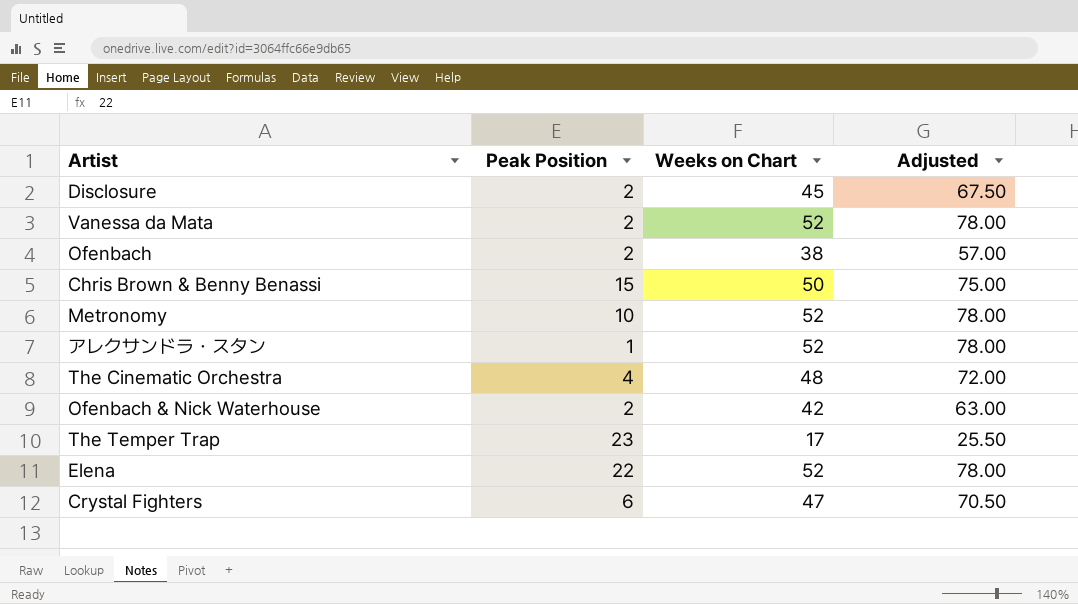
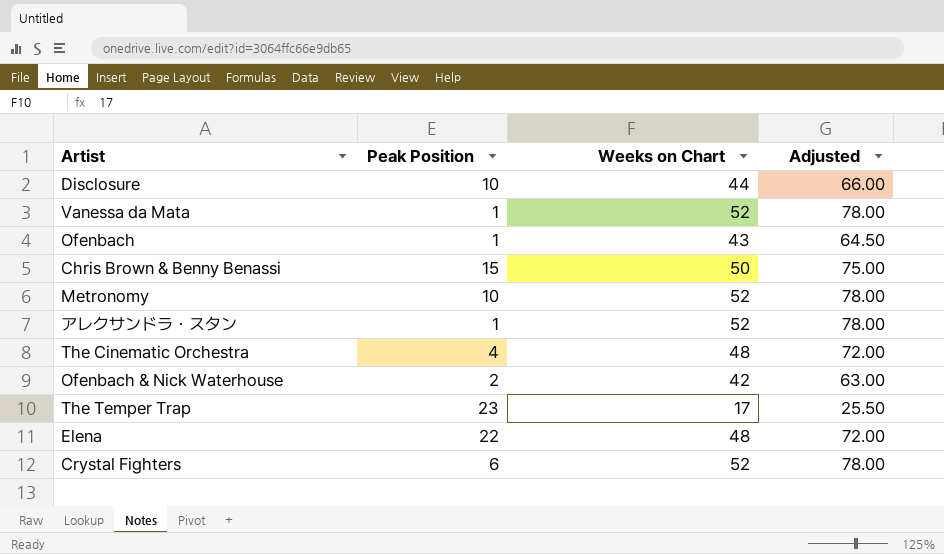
Disclosure | Peak Position: 2 -> 10
Disclosure | Weeks on Chart: 45 -> 44
Disclosure | Adjusted: 67.50 -> 66.00
Vanessa da Mata | Peak Position: 2 -> 1
Ofenbach | Peak Position: 2 -> 1
Ofenbach | Weeks on Chart: 38 -> 43
Ofenbach | Adjusted: 57.00 -> 64.50
Elena | Weeks on Chart: 52 -> 48
Elena | Adjusted: 78.00 -> 72.00
Crystal Fighters | Weeks on Chart: 47 -> 52
Crystal Fighters | Adjusted: 70.50 -> 78.00

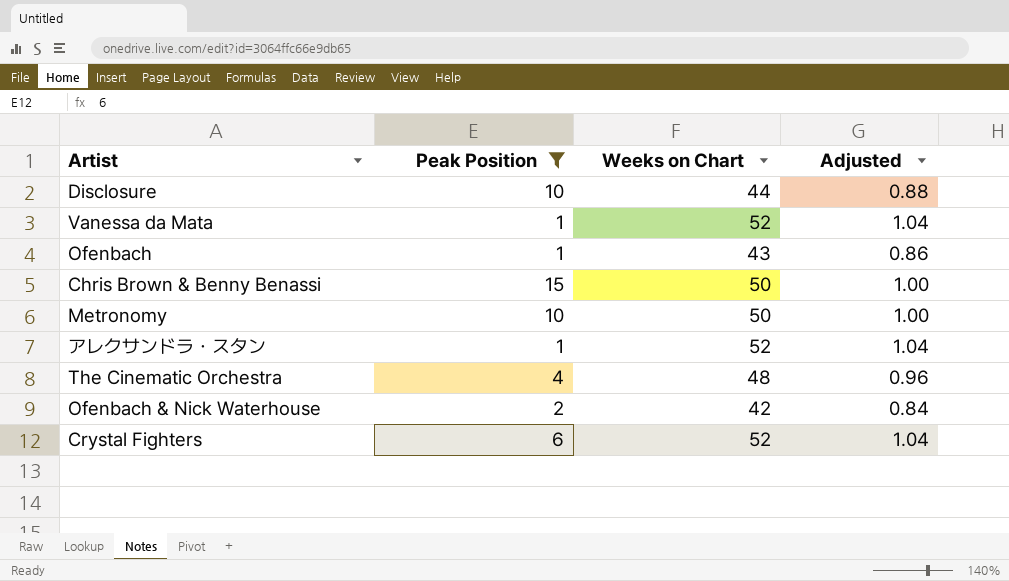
filter: none -> Peak Position <= 15
column Adjusted | formula: [Weeks on Chart] * 1.5 -> [Weeks on Chart] * 0.02
Metronomy | Weeks on Chart: 52 -> 50

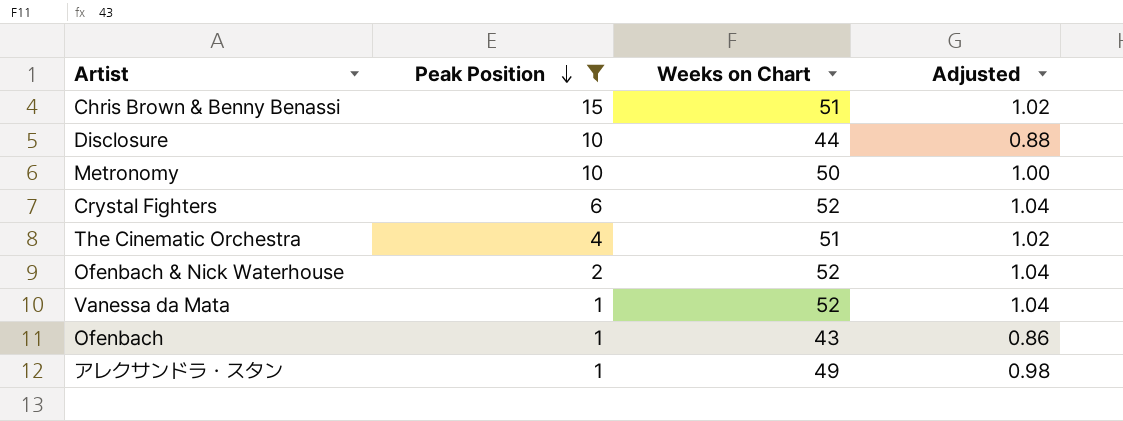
row order: none -> Peak Position descending
Chris Brown & Benny Benassi | Weeks on Chart: 50 -> 51
Chris Brown & Benny Benassi | Adjusted: 1.00 -> 1.02
The Cinematic Orchestra | Weeks on Chart: 48 -> 51
The Cinematic Orchestra | Adjusted: 0.96 -> 1.02
Ofenbach & Nick Waterhouse | Weeks on Chart: 42 -> 52
Ofenbach & Nick Waterhouse | Adjusted: 0.84 -> 1.04
アレクサンドラ・スタン | Weeks on Chart: 52 -> 49
アレクサンドラ・スタン | Adjusted: 1.04 -> 0.98

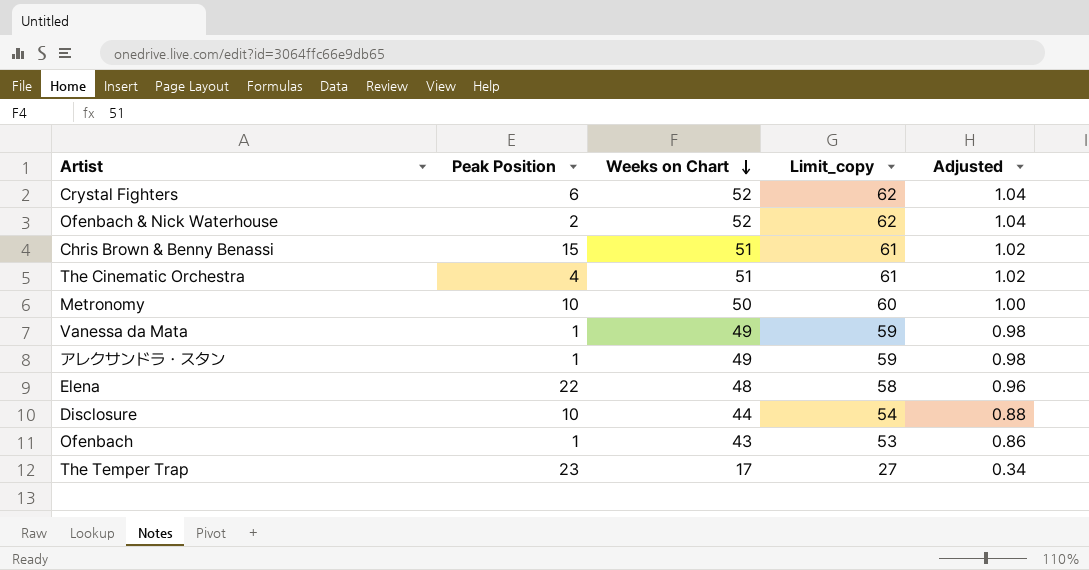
filter: Peak Position <= 15 -> none
row order: Peak Position descending -> Weeks on Chart descending
column Limit_copy | formula: none -> [Weeks on Chart] + 10
Vanessa da Mata | Weeks on Chart: 52 -> 49
Vanessa da Mata | Adjusted: 1.04 -> 0.98

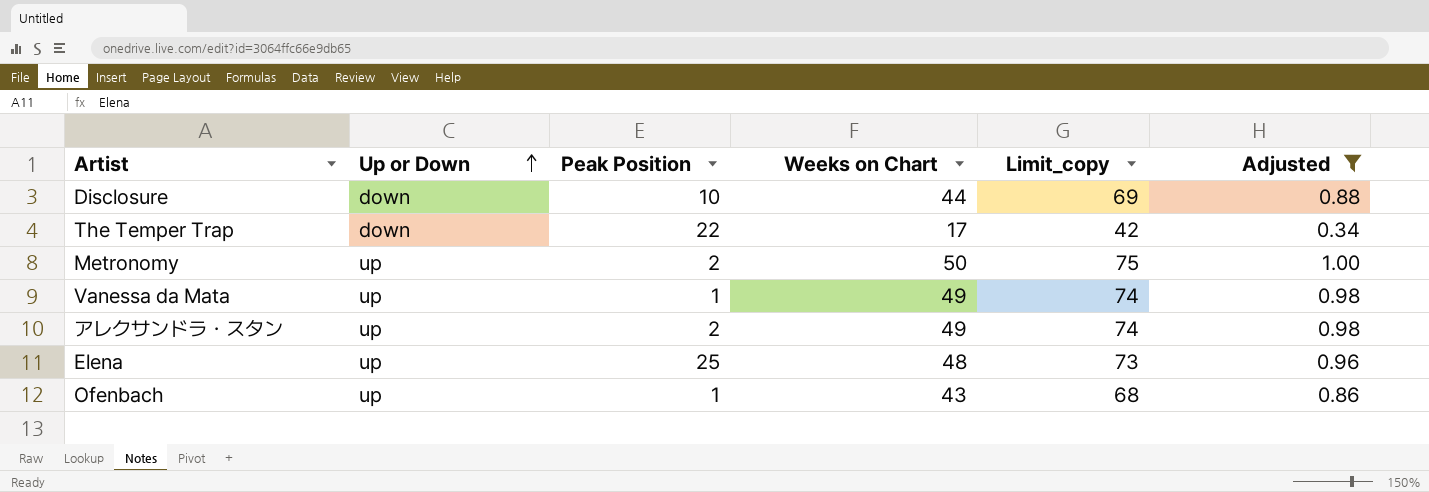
filter: none -> Adjusted <= 1.00
row order: Weeks on Chart descending -> Up or Down ascending
column Up or Down | position: none -> 2
column Limit_copy | formula: [Weeks on Chart] + 10 -> [Weeks on Chart] + 25
The Temper Trap | Peak Position: 23 -> 22
Metronomy | Peak Position: 10 -> 2
アレクサンドラ・スタン | Peak Position: 1 -> 2
Elena | Peak Position: 22 -> 25

